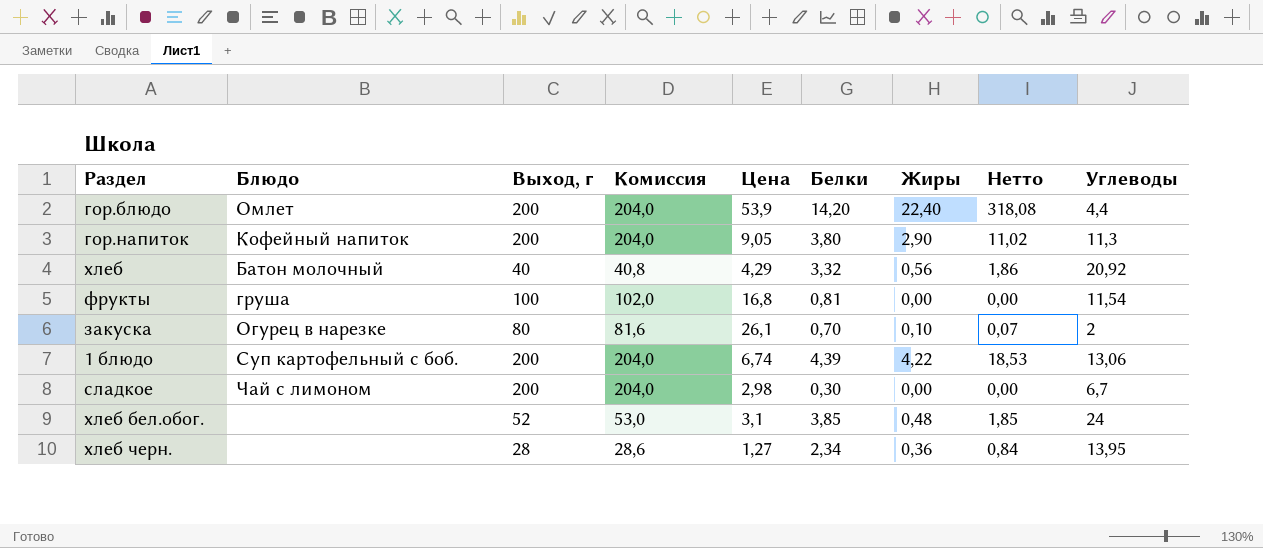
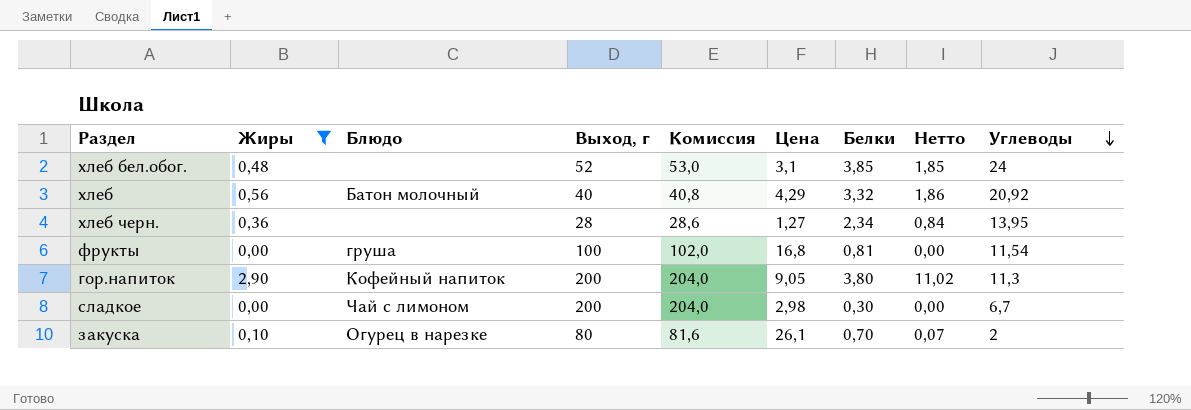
filter: none -> Жиры <= 2,90
row order: none -> Углеводы descending
column Жиры | position: 7 -> 2

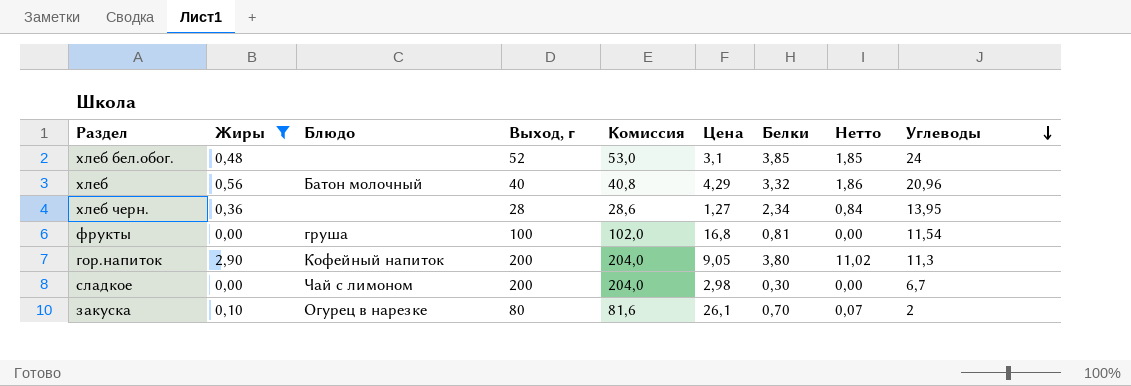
хлеб | Углеводы: 20,92 -> 20,96

